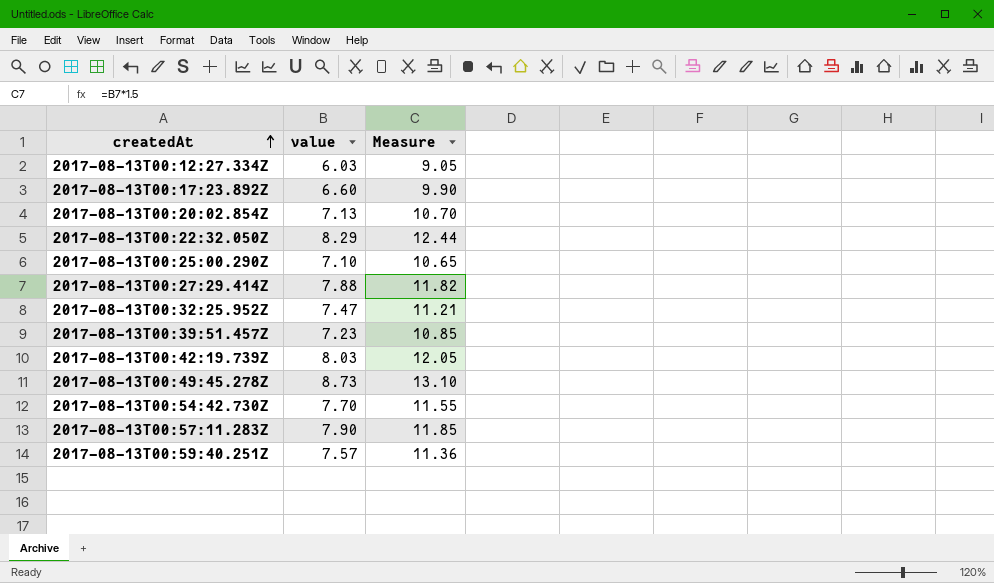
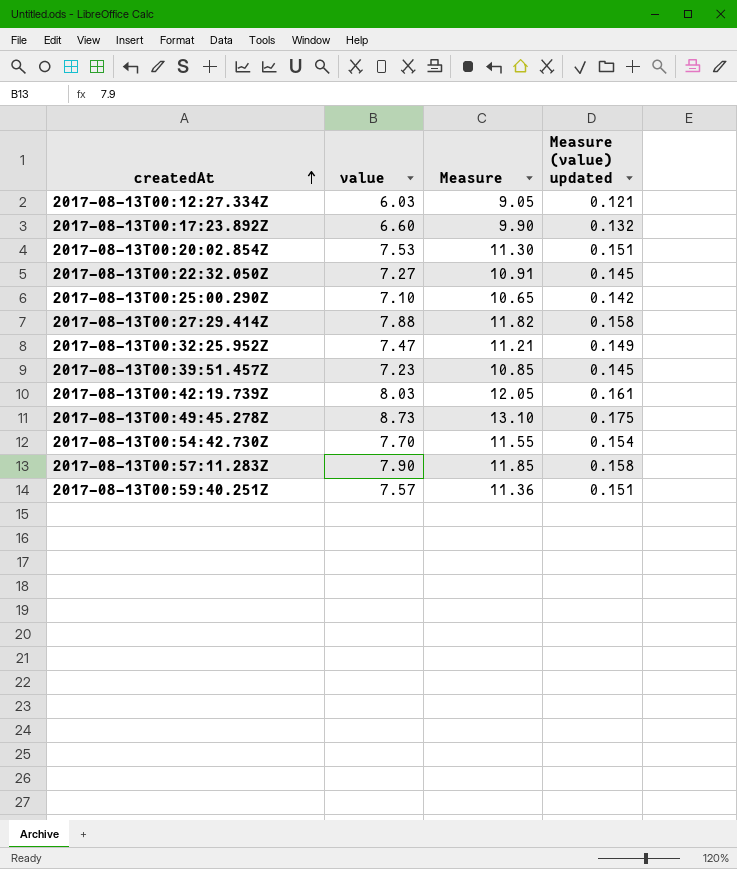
column Measure (value) updated | formula: none -> [value] * 0.02
2017-08-13T00:20:02.854Z | value: 7.13 -> 7.53
2017-08-13T00:20:02.854Z | Measure: 10.70 -> 11.30
2017-08-13T00:22:32.050Z | value: 8.29 -> 7.27
2017-08-13T00:22:32.050Z | Measure: 12.44 -> 10.91

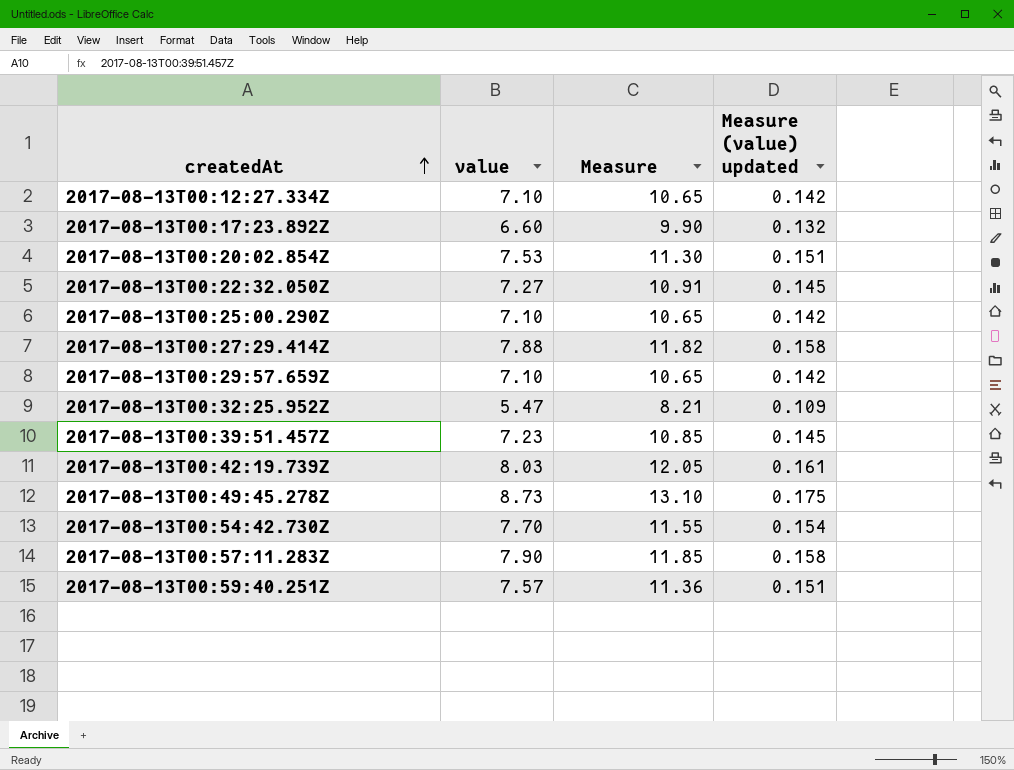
2017-08-13T00:12:27.334Z | value: 6.03 -> 7.10
2017-08-13T00:12:27.334Z | Measure: 9.05 -> 10.65
2017-08-13T00:12:27.334Z | Measure (value) updated: 0.121 -> 0.142
row 2017-08-13T00:29:57.659Z: none -> 7.10 | 10.65 | 0.142
2017-08-13T00:32:25.952Z | value: 7.47 -> 5.47
2017-08-13T00:32:25.952Z | Measure: 11.21 -> 8.21
2017-08-13T00:32:25.952Z | Measure (value) updated: 0.149 -> 0.109

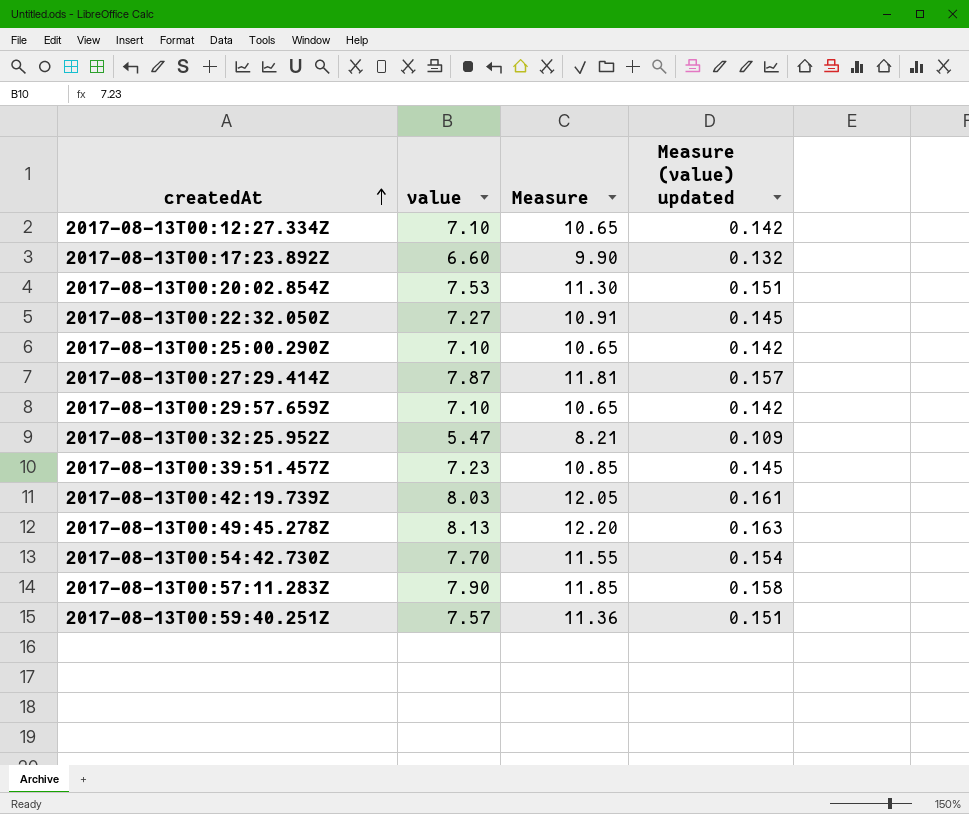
2017-08-13T00:27:29.414Z | value: 7.88 -> 7.87
2017-08-13T00:27:29.414Z | Measure: 11.82 -> 11.81
2017-08-13T00:27:29.414Z | Measure (value) updated: 0.158 -> 0.157
2017-08-13T00:49:45.278Z | value: 8.73 -> 8.13
2017-08-13T00:49:45.278Z | Measure: 13.10 -> 12.20
2017-08-13T00:49:45.278Z | Measure (value) updated: 0.175 -> 0.163

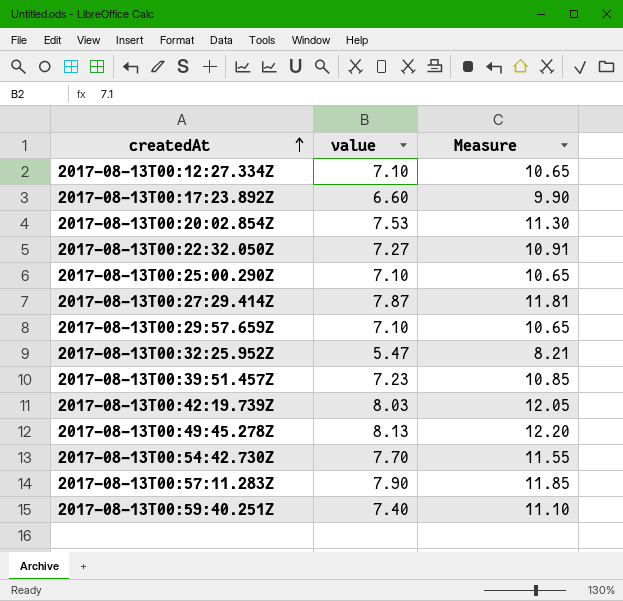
column Measure (value) updated | formula: [value] * 0.02 -> none
2017-08-13T00:59:40.251Z | value: 7.57 -> 7.40
2017-08-13T00:59:40.251Z | Measure: 11.36 -> 11.10

